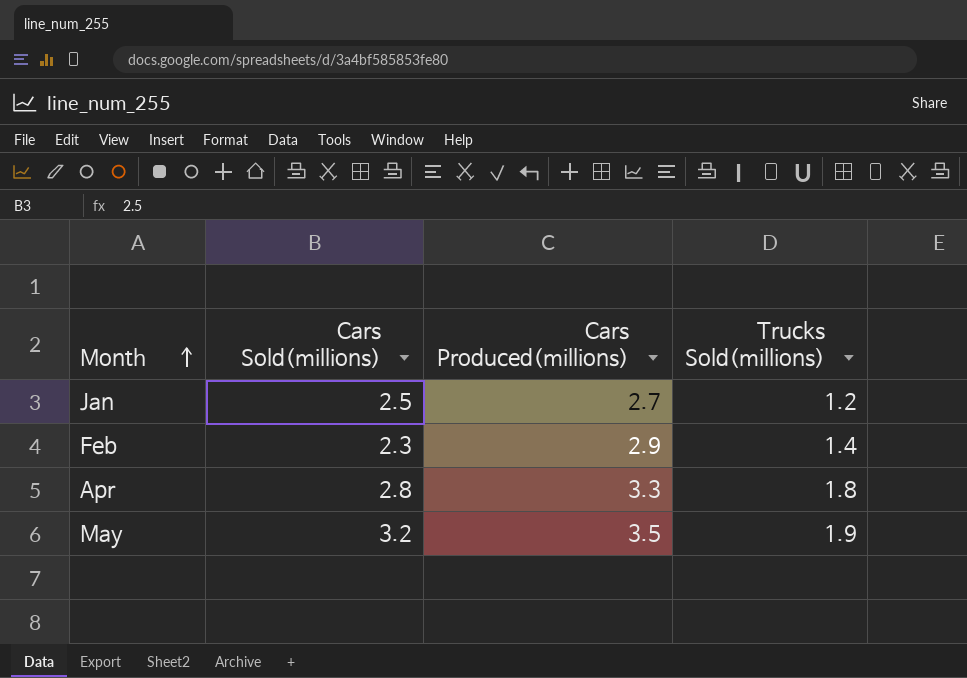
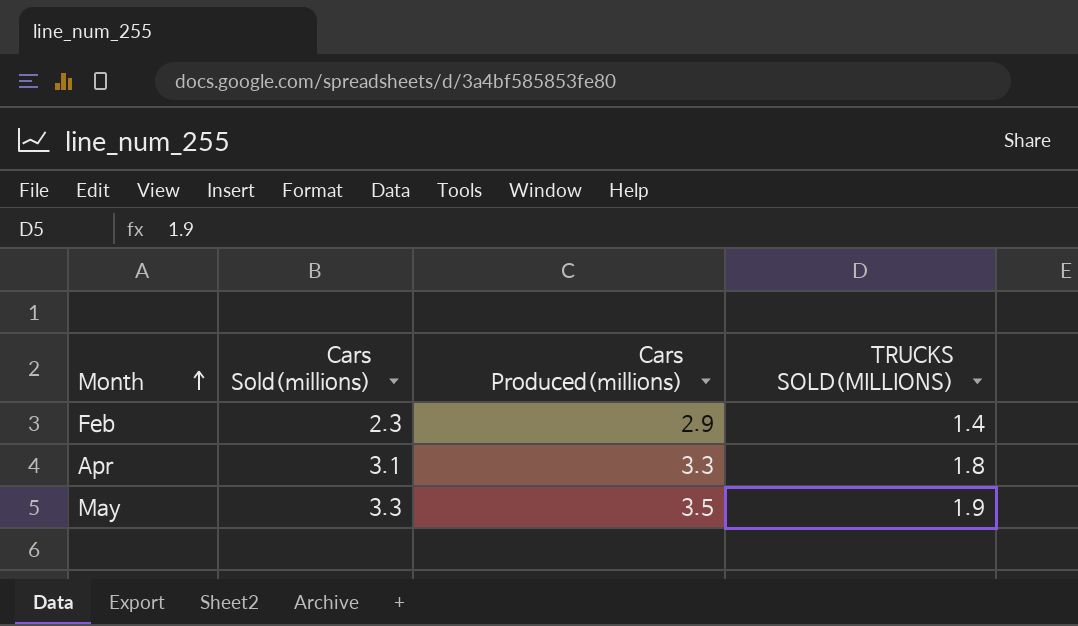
column name: Trucks Sold(millions) -> TRUCKS SOLD(MILLIONS)
row Jan: 2.5 | 2.7 | 1.2 -> none
Apr | Cars Sold(millions): 2.8 -> 3.1
May | Cars Sold(millions): 3.2 -> 3.3

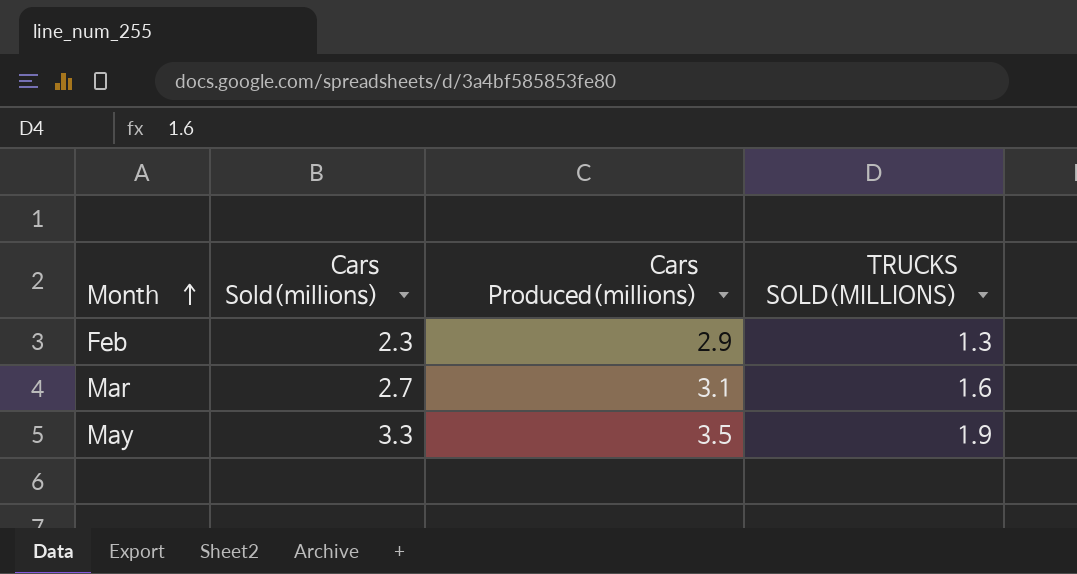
row Apr: 3.1 | 3.3 | 1.8 -> none
Feb | TRUCKS SOLD(MILLIONS): 1.4 -> 1.3
row Mar: none -> 2.7 | 3.1 | 1.6

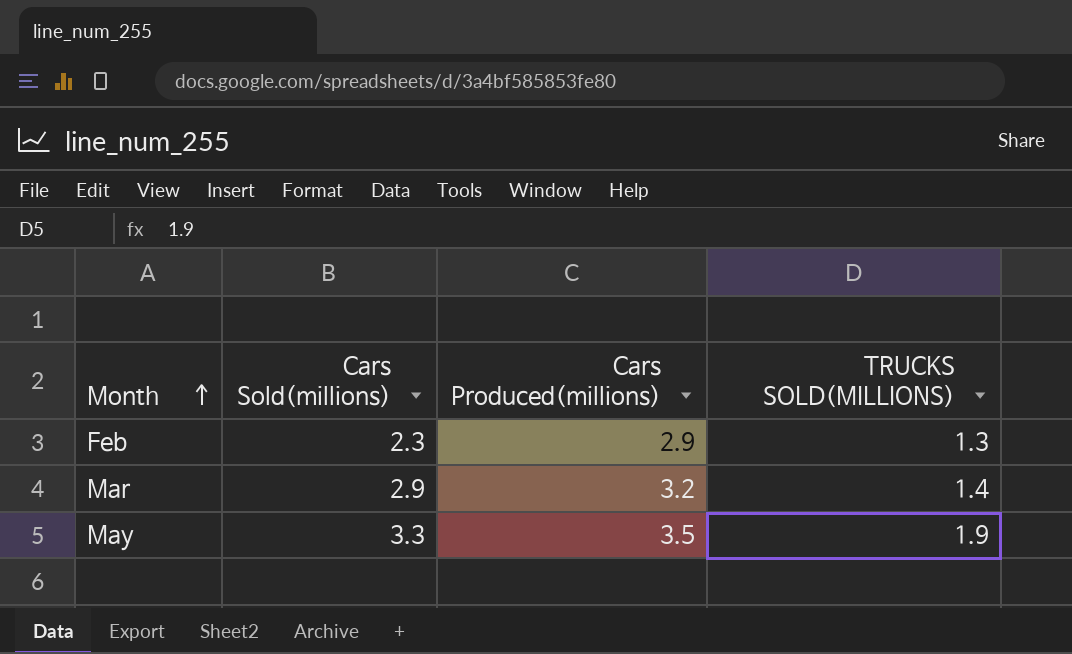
Mar | Cars Sold(millions): 2.7 -> 2.9
Mar | Cars Produced(millions): 3.1 -> 3.2
Mar | TRUCKS SOLD(MILLIONS): 1.6 -> 1.4

